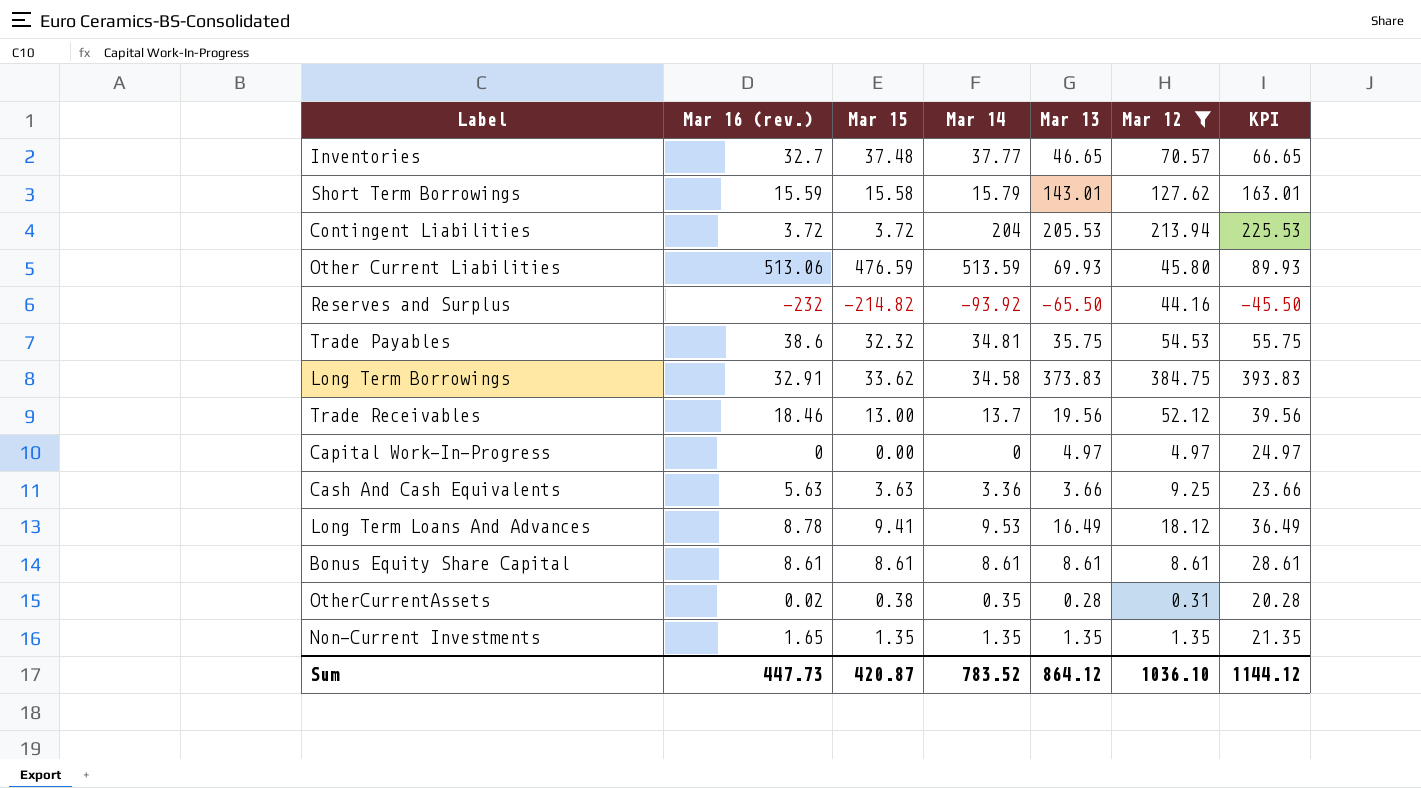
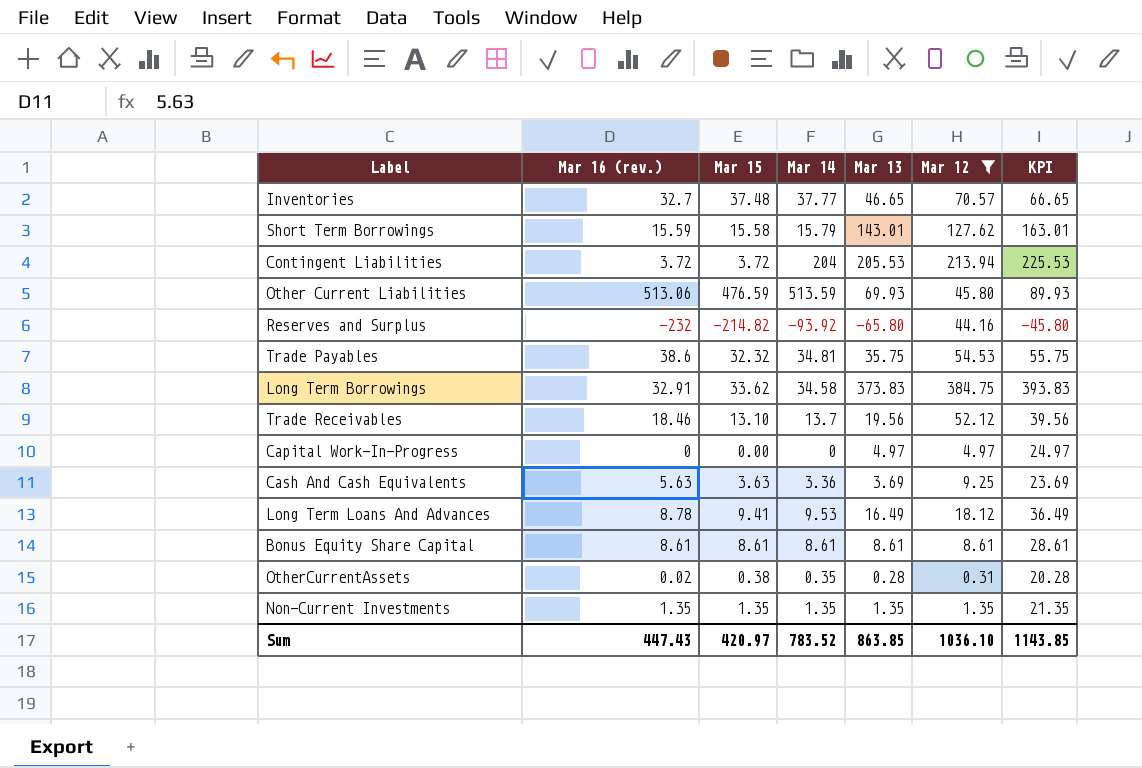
Reserves and Surplus | Mar 13: -65.50 -> -65.80
Reserves and Surplus | KPI: -45.50 -> -45.80
Trade Receivables | Mar 15: 13.00 -> 13.10
Cash And Cash Equivalents | Mar 13: 3.66 -> 3.69
Cash And Cash Equivalents | KPI: 23.66 -> 23.69
Non-Current Investments | Mar 16 (rev.): 1.65 -> 1.35
Sum | Mar 16 (rev.): 447.73 -> 447.43
Sum | Mar 15: 420.87 -> 420.97
Sum | Mar 13: 864.12 -> 863.85
Sum | KPI: 1144.12 -> 1143.85

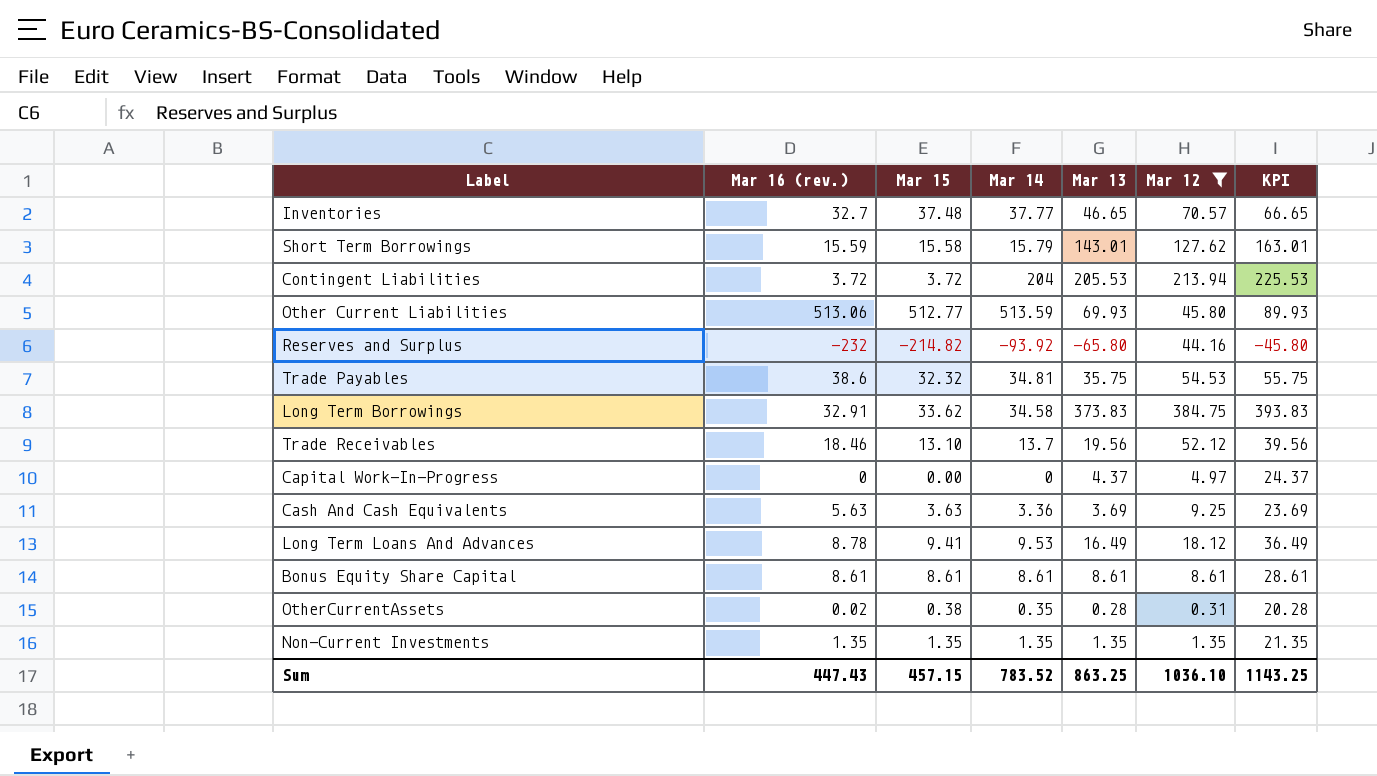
Other Current Liabilities | Mar 15: 476.59 -> 512.77
Capital Work-In-Progress | Mar 13: 4.97 -> 4.37
Capital Work-In-Progress | KPI: 24.97 -> 24.37
Sum | Mar 15: 420.97 -> 457.15
Sum | Mar 13: 863.85 -> 863.25
Sum | KPI: 1143.85 -> 1143.25

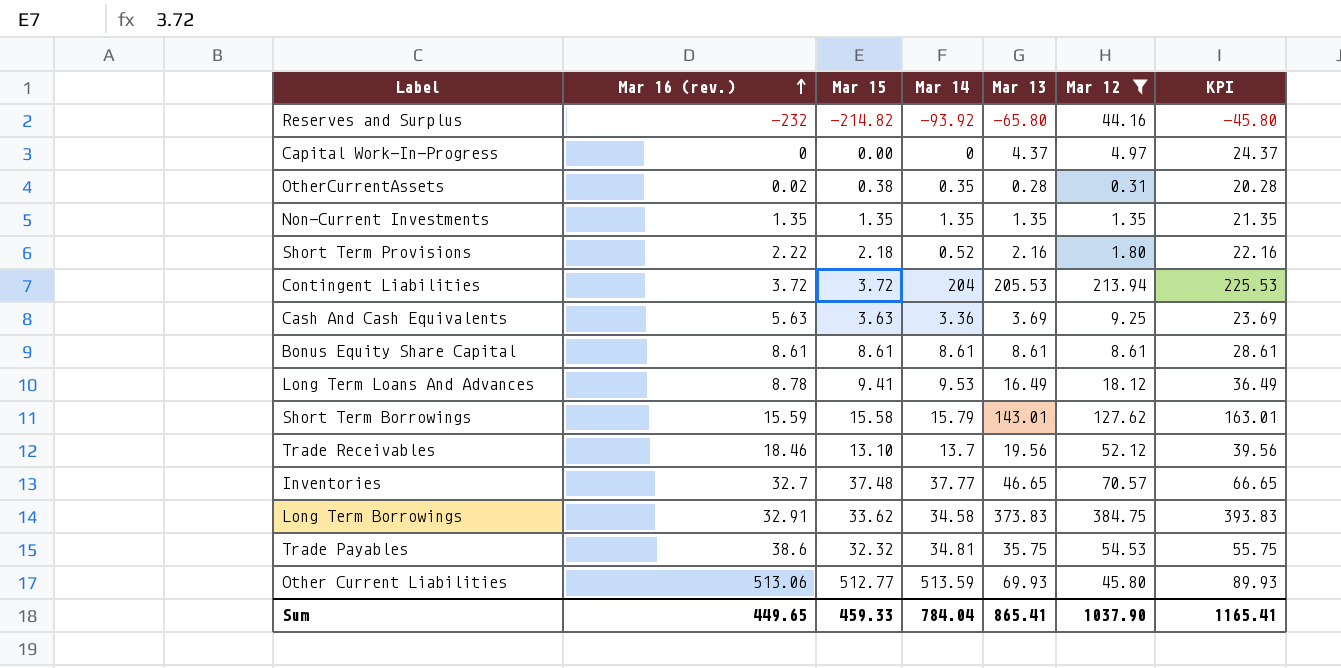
row order: none -> Mar 16 (rev.) ascending
row Short Term Provisions: none -> 2.22 | 2.18 | 0.52 | 2.16 | 1.80 | 22.16
Sum | Mar 16 (rev.): 447.43 -> 449.65
Sum | Mar 15: 457.15 -> 459.33
Sum | Mar 14: 783.52 -> 784.04
Sum | Mar 13: 863.25 -> 865.41
Sum | Mar 12: 1036.10 -> 1037.90
Sum | KPI: 1143.25 -> 1165.41

